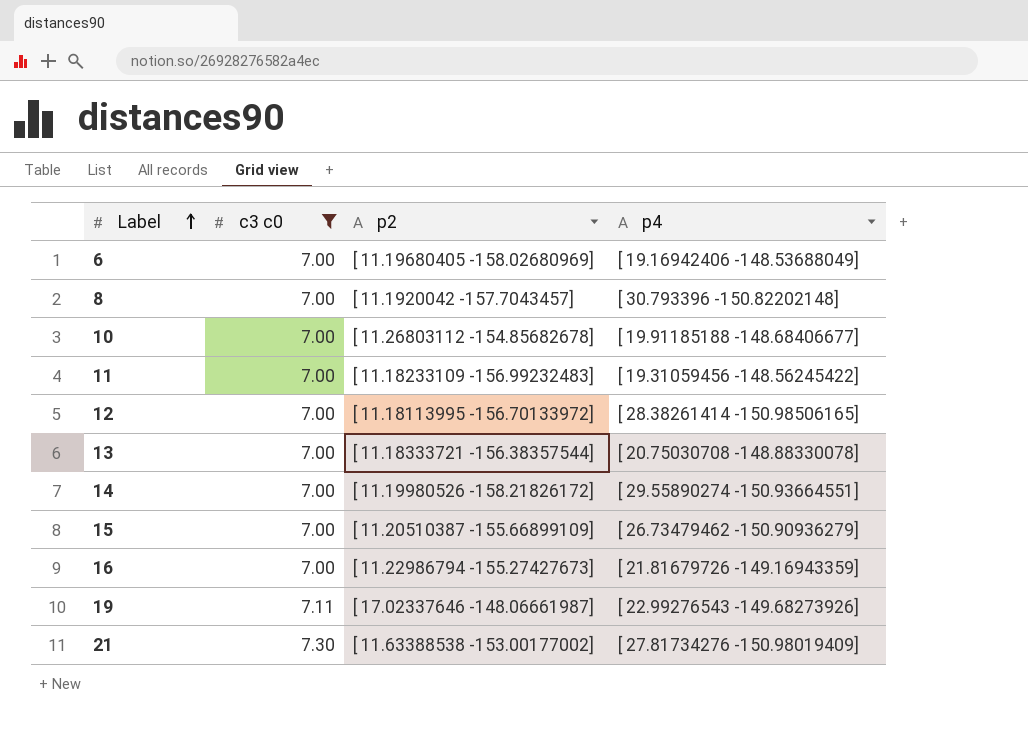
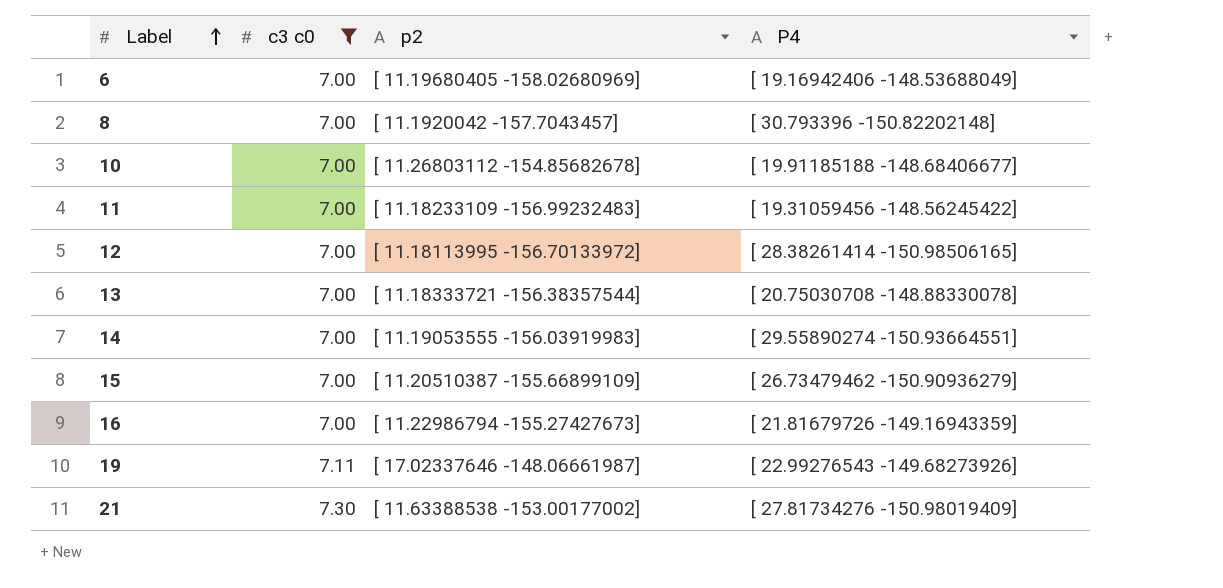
column name: p4 -> P4
14 | p2: [ 11.19980526 -158.21826172] -> [ 11.19053555 -156.03919983]

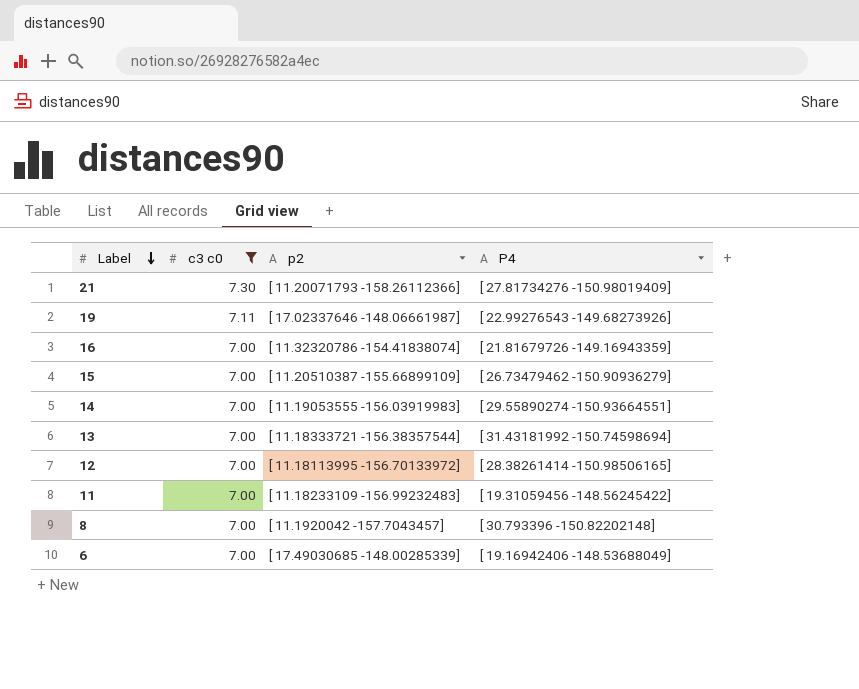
row order: Label ascending -> Label descending
row 10: 7.00 | [ 11.26803112 -154.85682678] | [ 19.91185188 -148.68406677] -> none
21 | p2: [ 11.63388538 -153.00177002] -> [ 11.20071793 -158.26112366]
16 | p2: [ 11.22986794 -155.27427673] -> [ 11.32320786 -154.41838074]
13 | P4: [ 20.75030708 -148.88330078] -> [ 31.43181992 -150.74598694]
6 | p2: [ 11.19680405 -158.02680969] -> [ 17.49030685 -148.00285339]

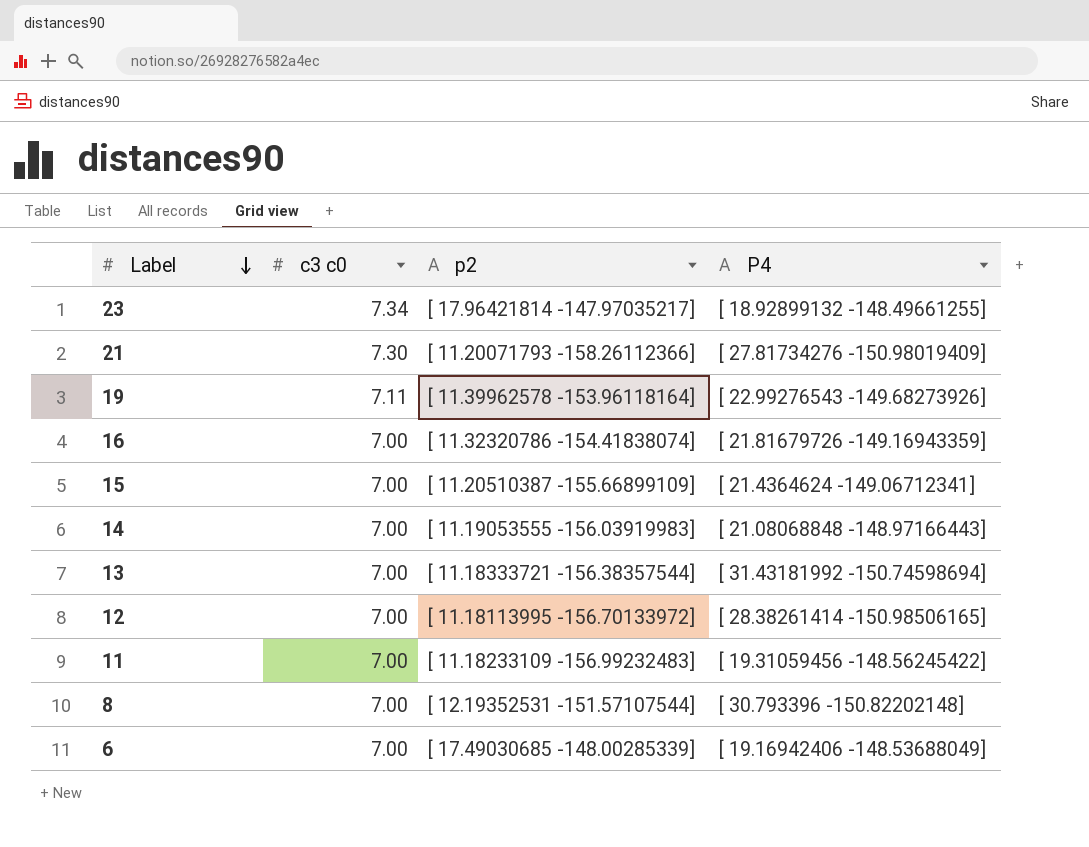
filter: c3 c0 != 7.34 -> none
19 | p2: [ 17.02337646 -148.06661987] -> [ 11.39962578 -153.96118164]
15 | P4: [ 26.73479462 -150.90936279] -> [ 21.4364624 -149.06712341]
14 | P4: [ 29.55890274 -150.93664551] -> [ 21.08068848 -148.97166443]
8 | p2: [ 11.1920042 -157.7043457] -> [ 12.19352531 -151.57107544]

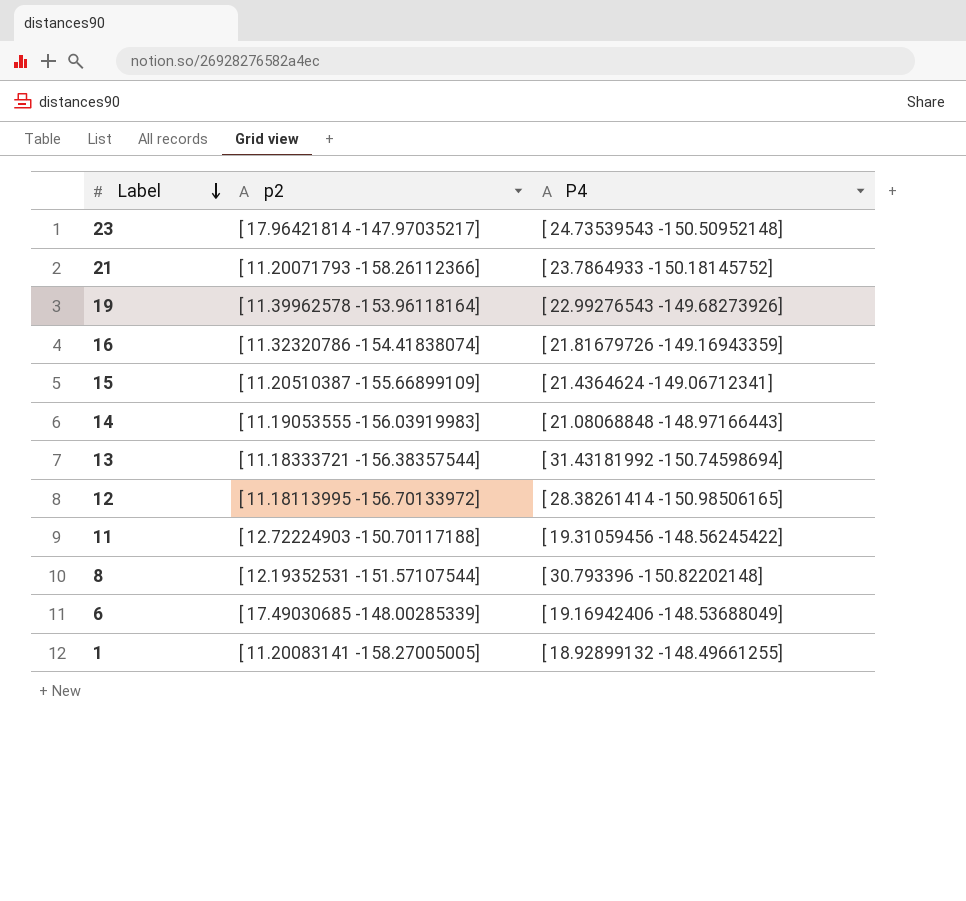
column c3 c0 | position: 2 -> none
23 | P4: [ 18.92899132 -148.49661255] -> [ 24.73539543 -150.50952148]
21 | P4: [ 27.81734276 -150.98019409] -> [ 23.7864933 -150.18145752]
11 | p2: [ 11.18233109 -156.99232483] -> [ 12.72224903 -150.70117188]
row 1: none -> [ 11.20083141 -158.27005005] | [ 18.92899132 -148.49661255]

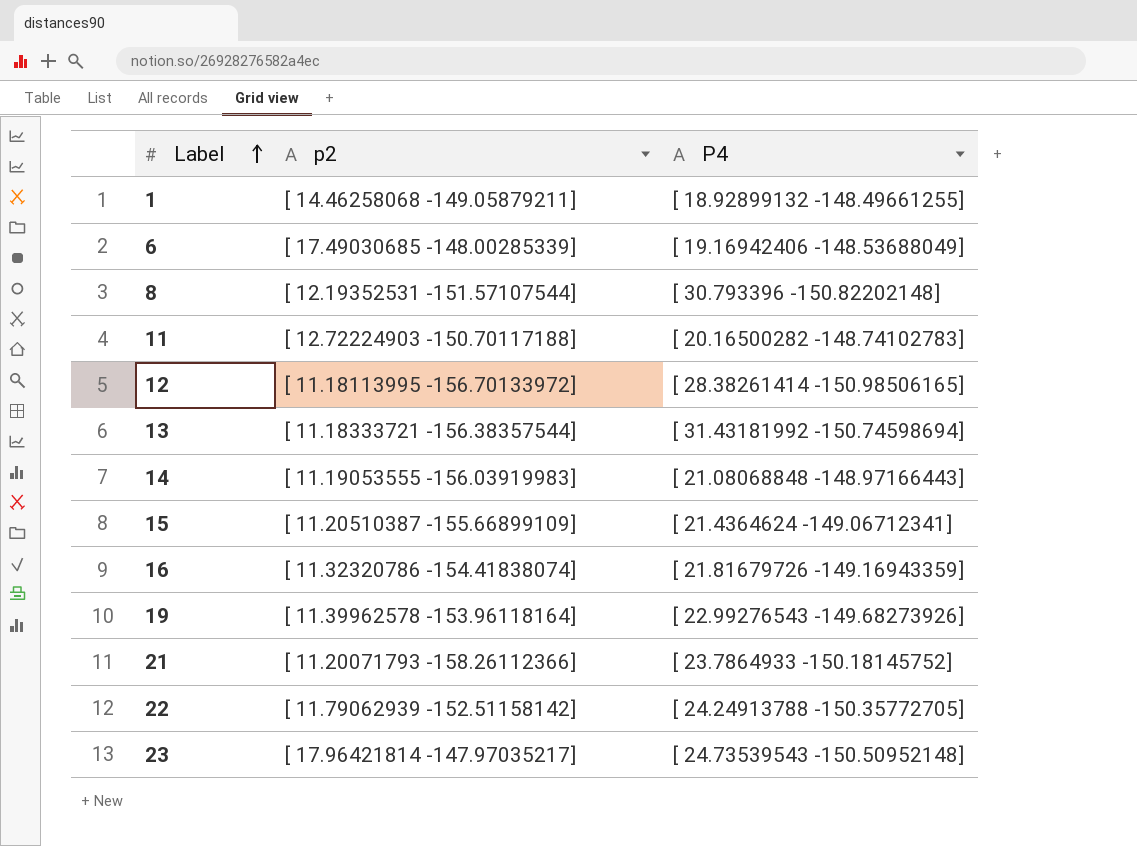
row order: Label descending -> Label ascending
1 | p2: [ 11.20083141 -158.27005005] -> [ 14.46258068 -149.05879211]
11 | P4: [ 19.31059456 -148.56245422] -> [ 20.16500282 -148.74102783]
row 22: none -> [ 11.79062939 -152.51158142] | [ 24.24913788 -150.35772705]

